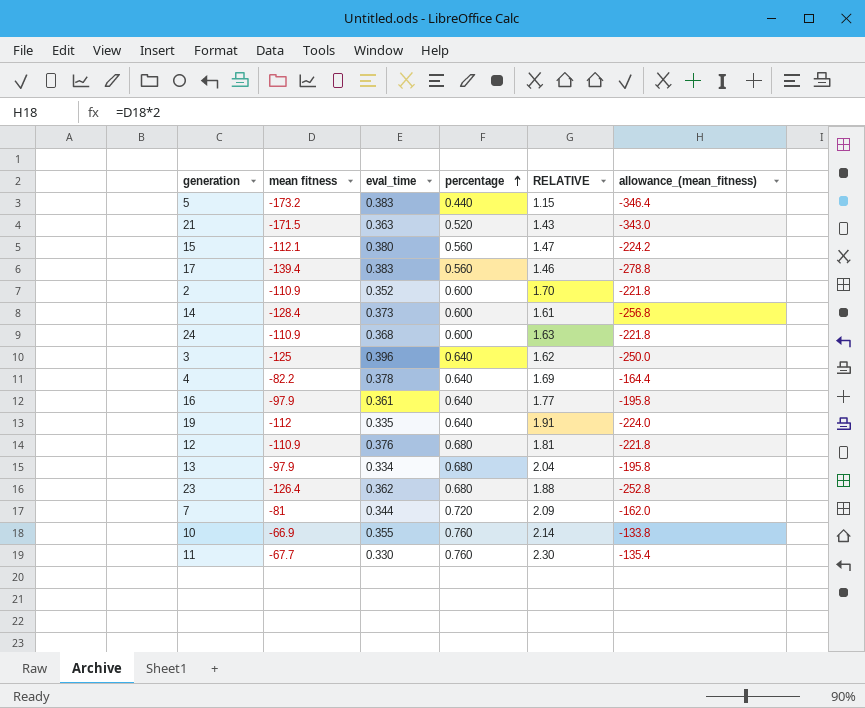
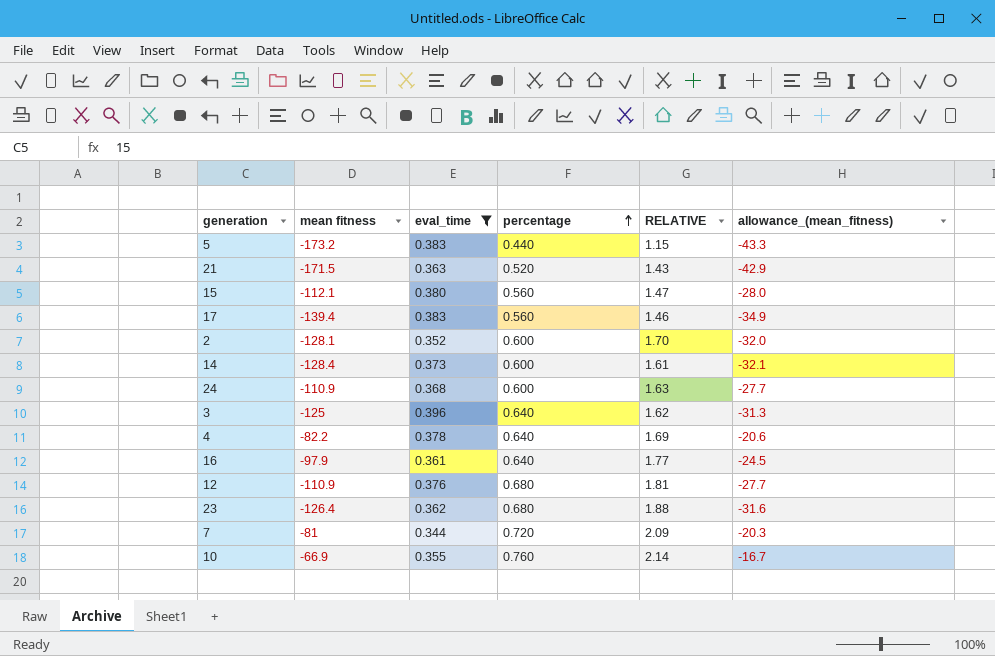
filter: none -> eval_time >= 0.344
column allowance_(mean_fitness) | formula: [mean fitness] * 2 -> [mean fitness] * 0.25
2 | mean fitness: -110.9 -> -128.1

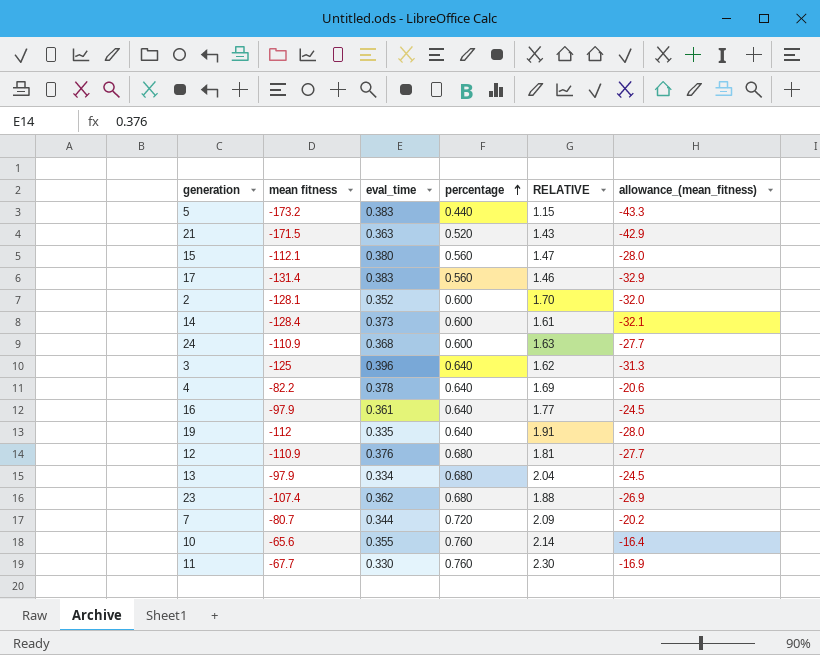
filter: eval_time >= 0.344 -> none
17 | mean fitness: -139.4 -> -131.4
17 | allowance_(mean_fitness): -34.9 -> -32.9
23 | mean fitness: -126.4 -> -107.4
23 | allowance_(mean_fitness): -31.6 -> -26.9
7 | mean fitness: -81 -> -80.7
7 | allowance_(mean_fitness): -20.3 -> -20.2
10 | mean fitness: -66.9 -> -65.6
10 | allowance_(mean_fitness): -16.7 -> -16.4

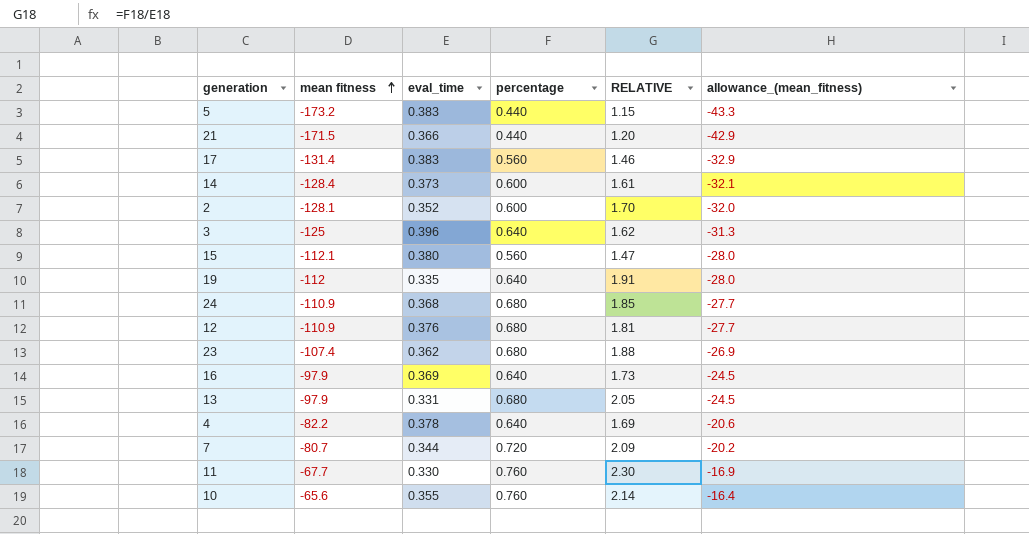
row order: percentage ascending -> mean fitness ascending
21 | eval_time: 0.363 -> 0.366
21 | percentage: 0.520 -> 0.440
21 | RELATIVE: 1.43 -> 1.20
24 | percentage: 0.600 -> 0.680
24 | RELATIVE: 1.63 -> 1.85
16 | eval_time: 0.361 -> 0.369
16 | RELATIVE: 1.77 -> 1.73
13 | eval_time: 0.334 -> 0.331
13 | RELATIVE: 2.04 -> 2.05

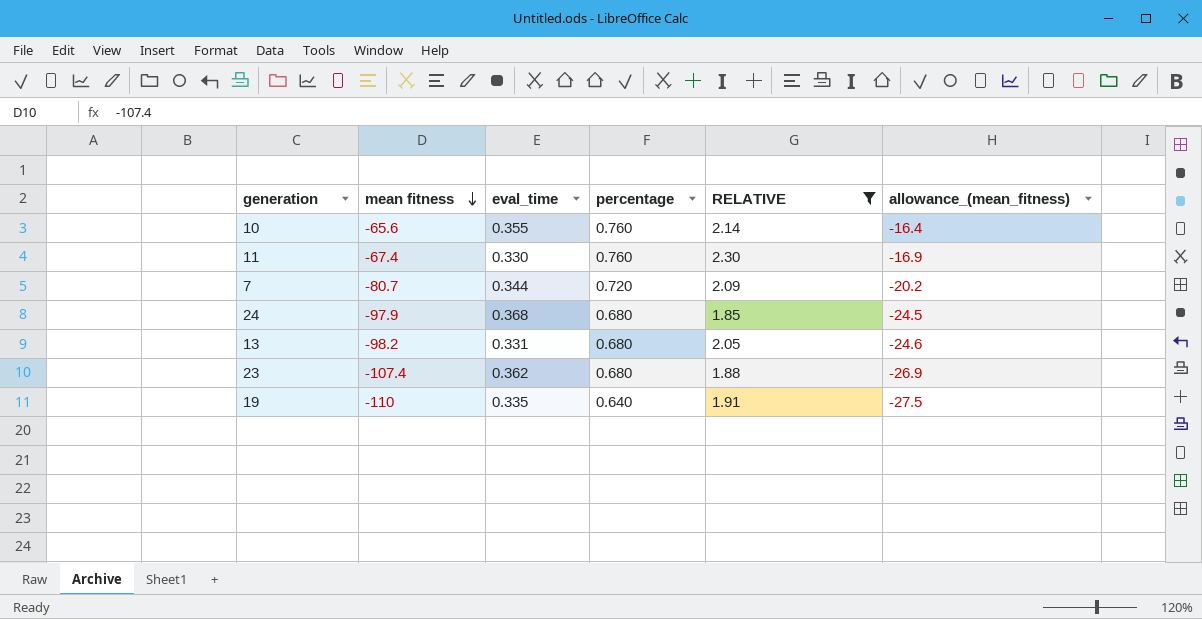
filter: none -> RELATIVE >= 1.85
row order: mean fitness ascending -> mean fitness descending
11 | mean fitness: -67.7 -> -67.4
24 | mean fitness: -110.9 -> -97.9
24 | allowance_(mean_fitness): -27.7 -> -24.5
13 | mean fitness: -97.9 -> -98.2
13 | allowance_(mean_fitness): -24.5 -> -24.6
19 | mean fitness: -112 -> -110
19 | allowance_(mean_fitness): -28.0 -> -27.5

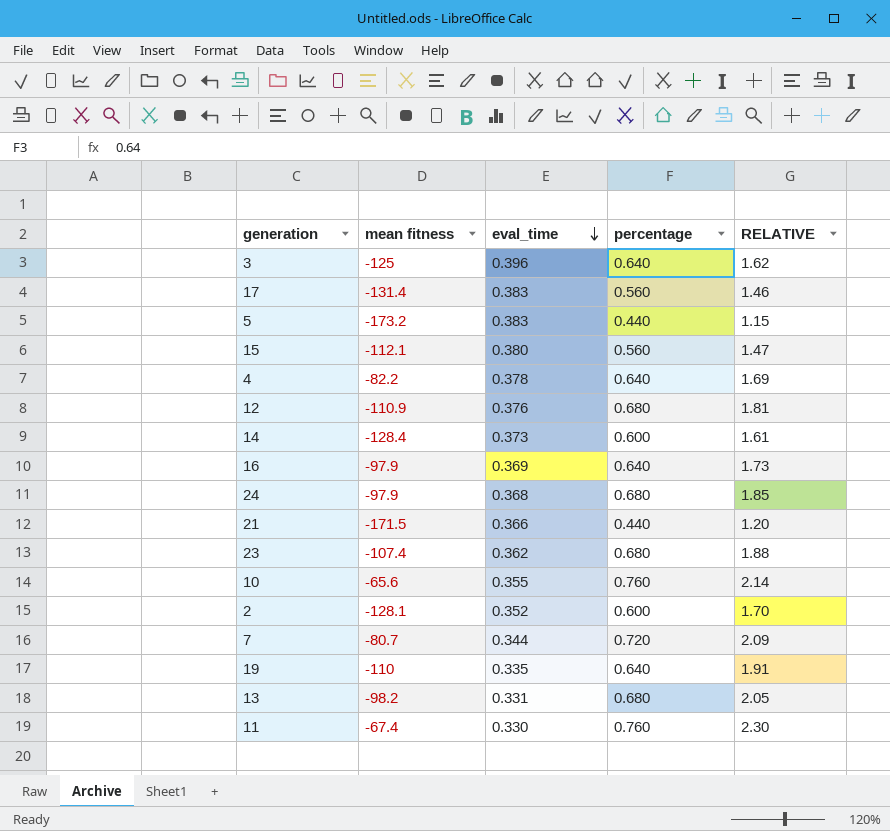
filter: RELATIVE >= 1.85 -> none
row order: mean fitness descending -> eval_time descending
column allowance_(mean_fitness) | formula: [mean fitness] * 0.25 -> none

